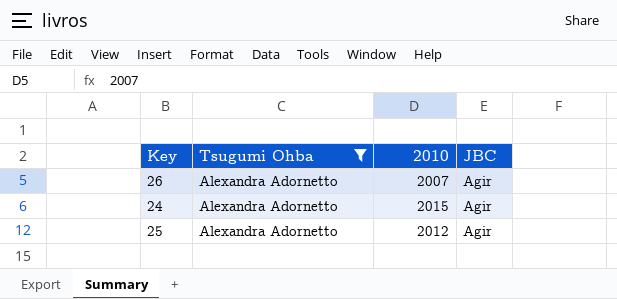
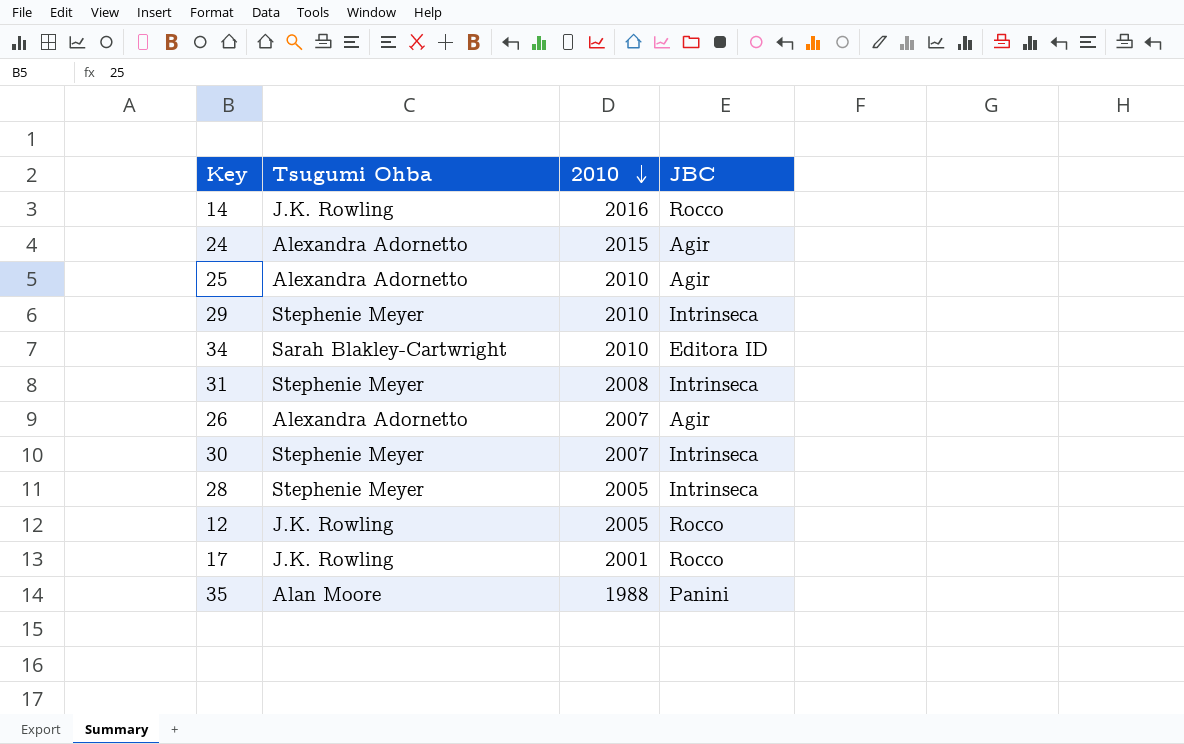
filter: Tsugumi Ohba = Alexandra Adornetto -> none
row order: none -> 2010 descending
25 | 2010: 2012 -> 2010

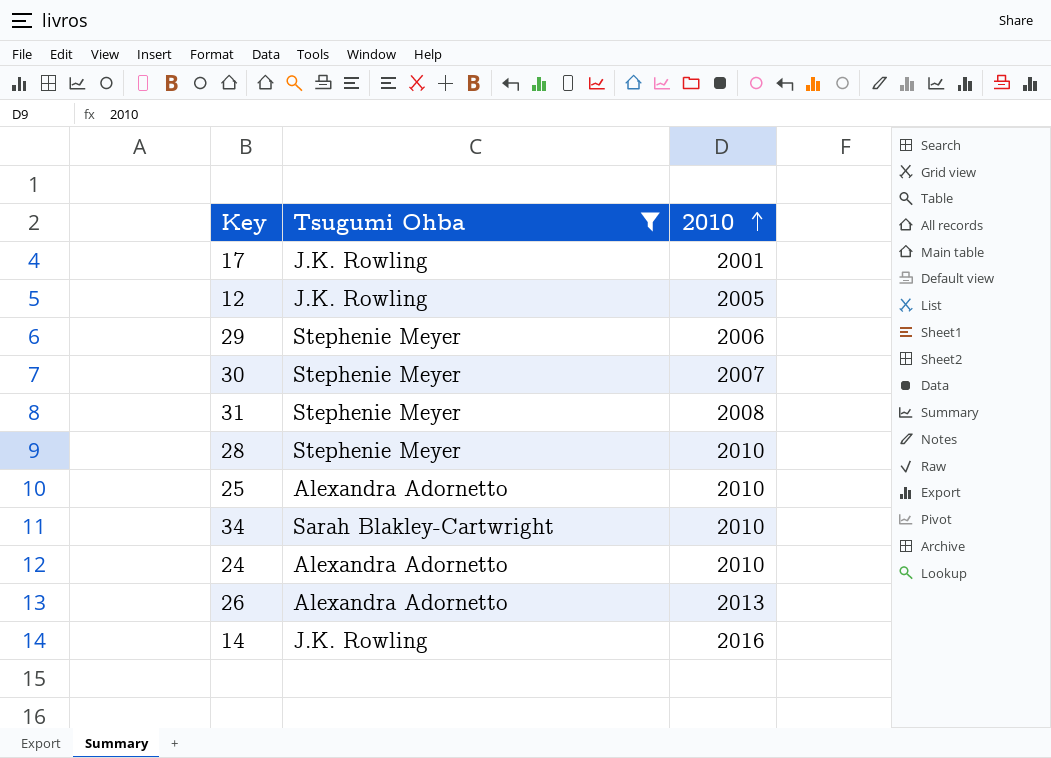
filter: none -> Tsugumi Ohba != Alan Moore
row order: 2010 descending -> 2010 ascending
column JBC | position: 4 -> none
29 | 2010: 2010 -> 2006
28 | 2010: 2005 -> 2010
24 | 2010: 2015 -> 2010
26 | 2010: 2007 -> 2013

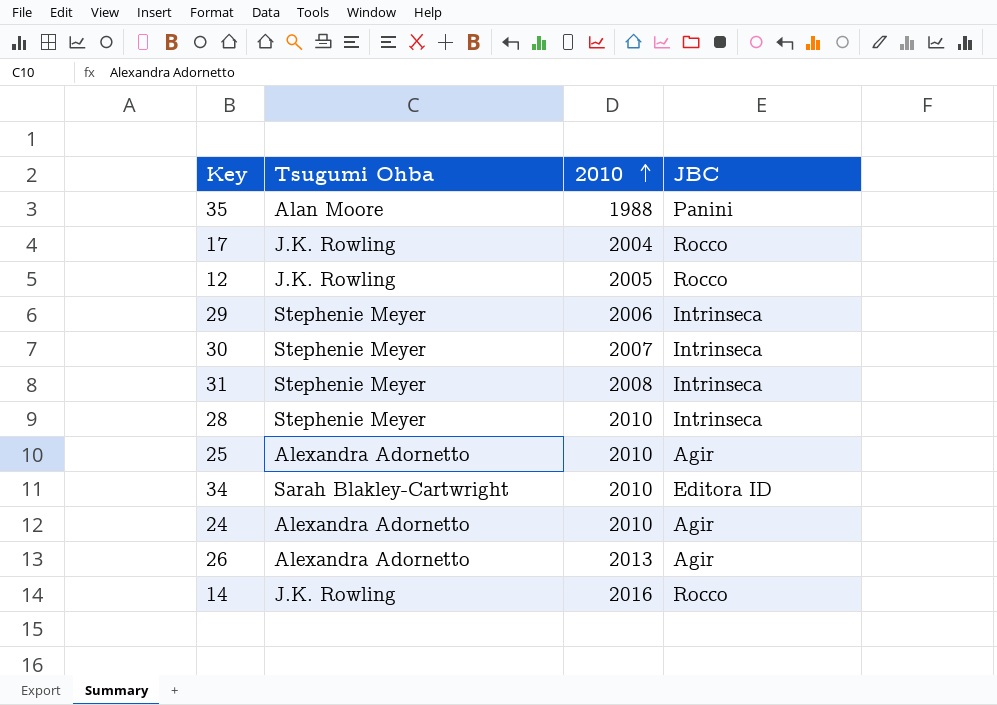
filter: Tsugumi Ohba != Alan Moore -> none
column JBC | position: none -> 4
17 | 2010: 2001 -> 2004

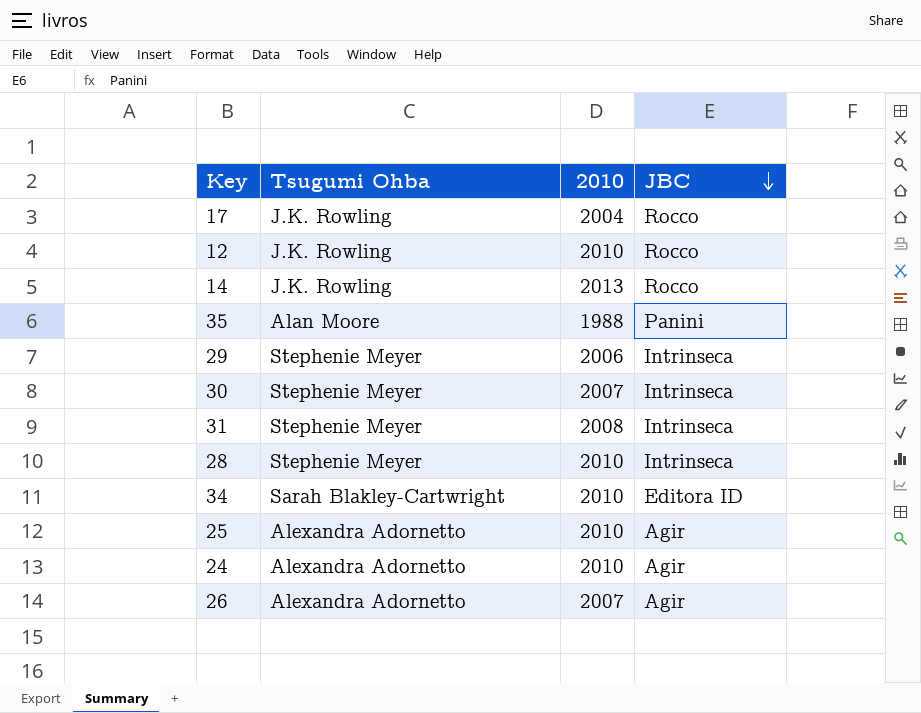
row order: 2010 ascending -> JBC descending
12 | 2010: 2005 -> 2010
14 | 2010: 2016 -> 2013
26 | 2010: 2013 -> 2007

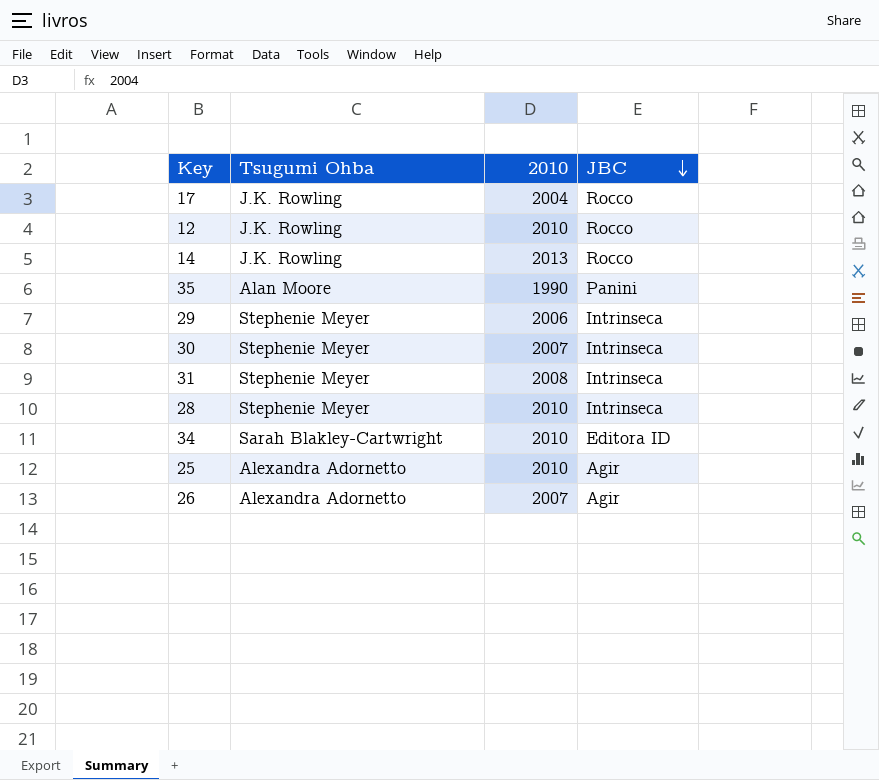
row 24: Alexandra Adornetto | 2010 | Agir -> none
35 | 2010: 1988 -> 1990

